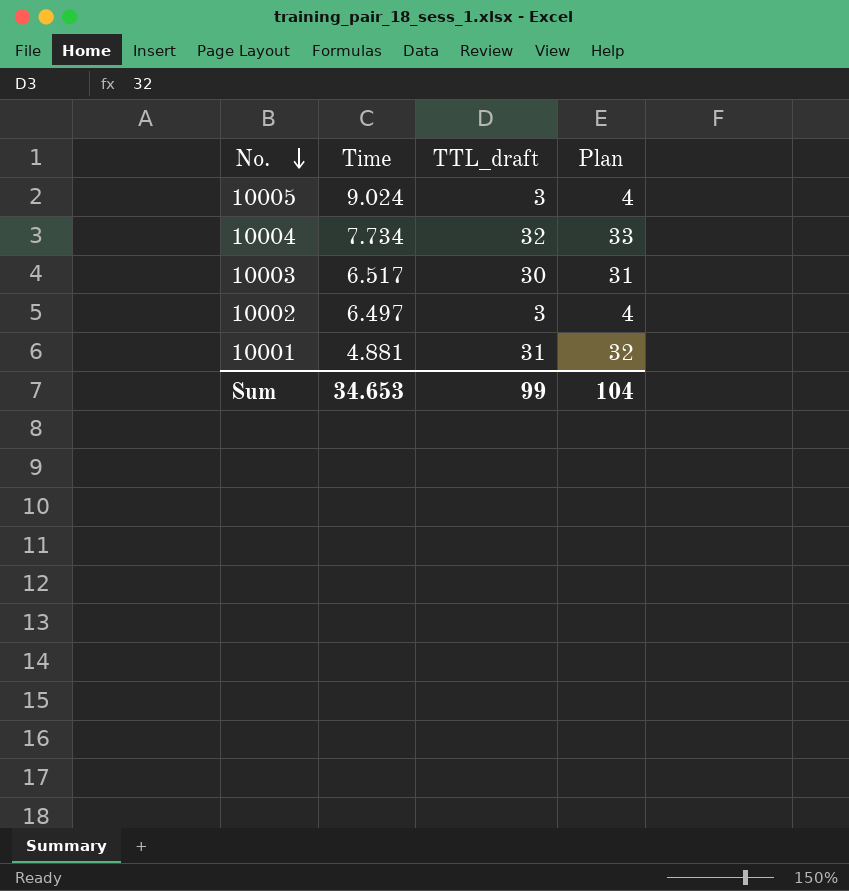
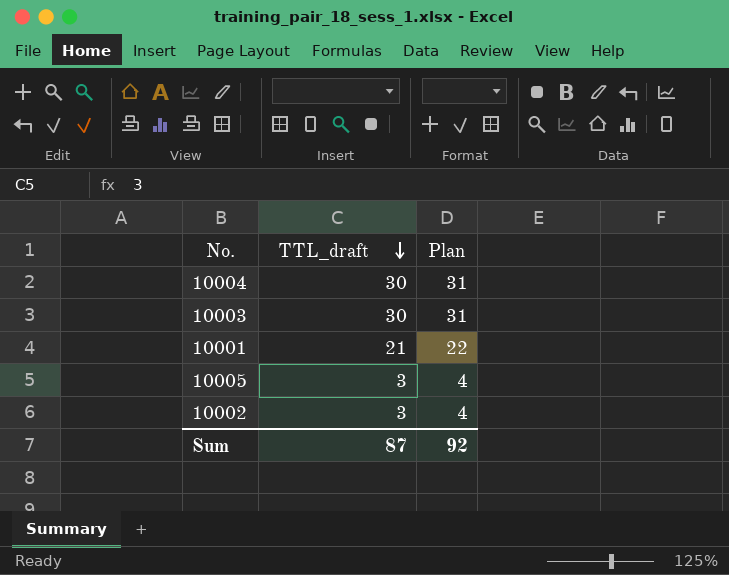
row order: No. descending -> TTL_draft descending
column Time | position: 2 -> none
10004 | TTL_draft: 32 -> 30
10004 | Plan: 33 -> 31
10001 | TTL_draft: 31 -> 21
10001 | Plan: 32 -> 22
Sum | TTL_draft: 99 -> 87
Sum | Plan: 104 -> 92

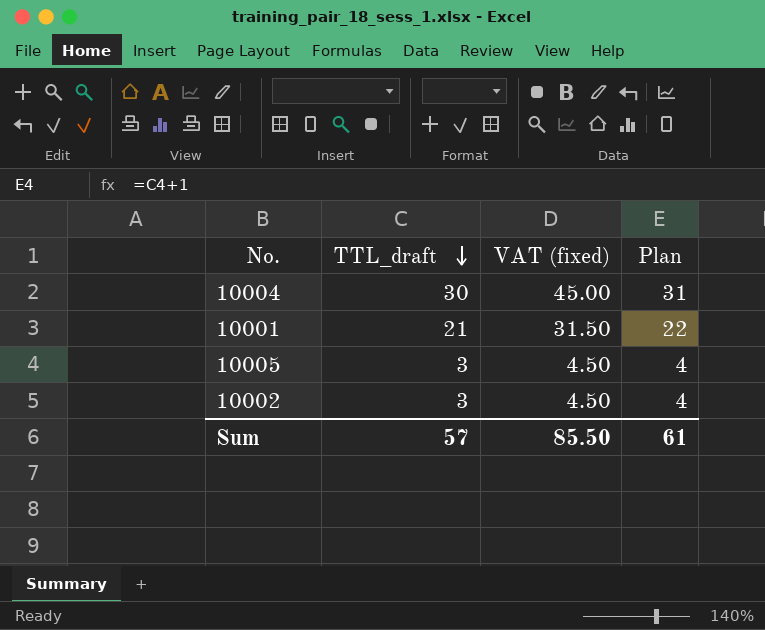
column VAT (fixed) | formula: none -> [TTL_draft] * 1.5
row 10003: 30 | 31 -> none
Sum | TTL_draft: 87 -> 57
Sum | Plan: 92 -> 61

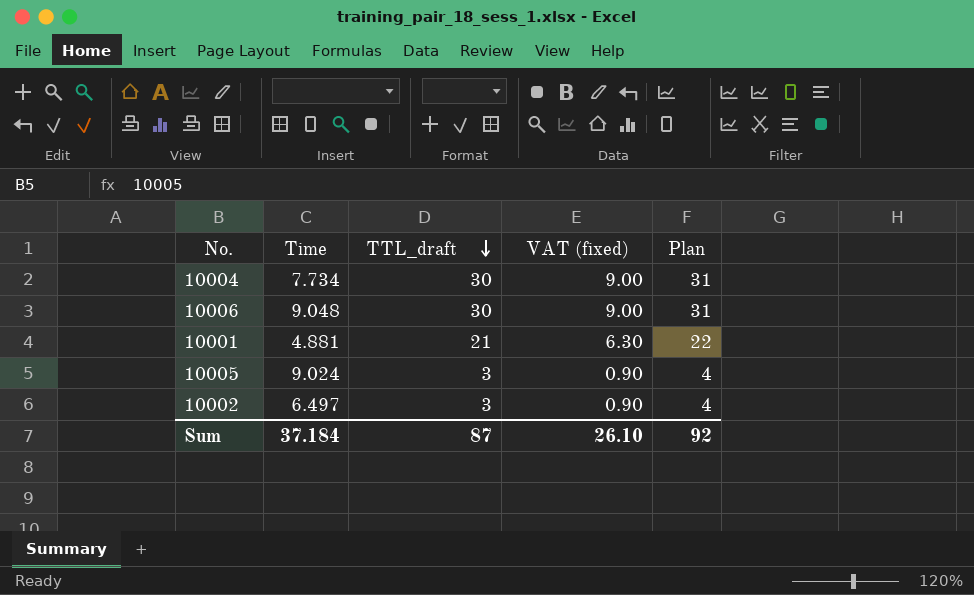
column Time | position: none -> 2
column VAT (fixed) | formula: [TTL_draft] * 1.5 -> [TTL_draft] * 0.3
row 10006: none -> 9.048 | 30 | 9.00 | 31
Sum | TTL_draft: 57 -> 87
Sum | VAT (fixed): 85.50 -> 26.10
Sum | Plan: 61 -> 92

